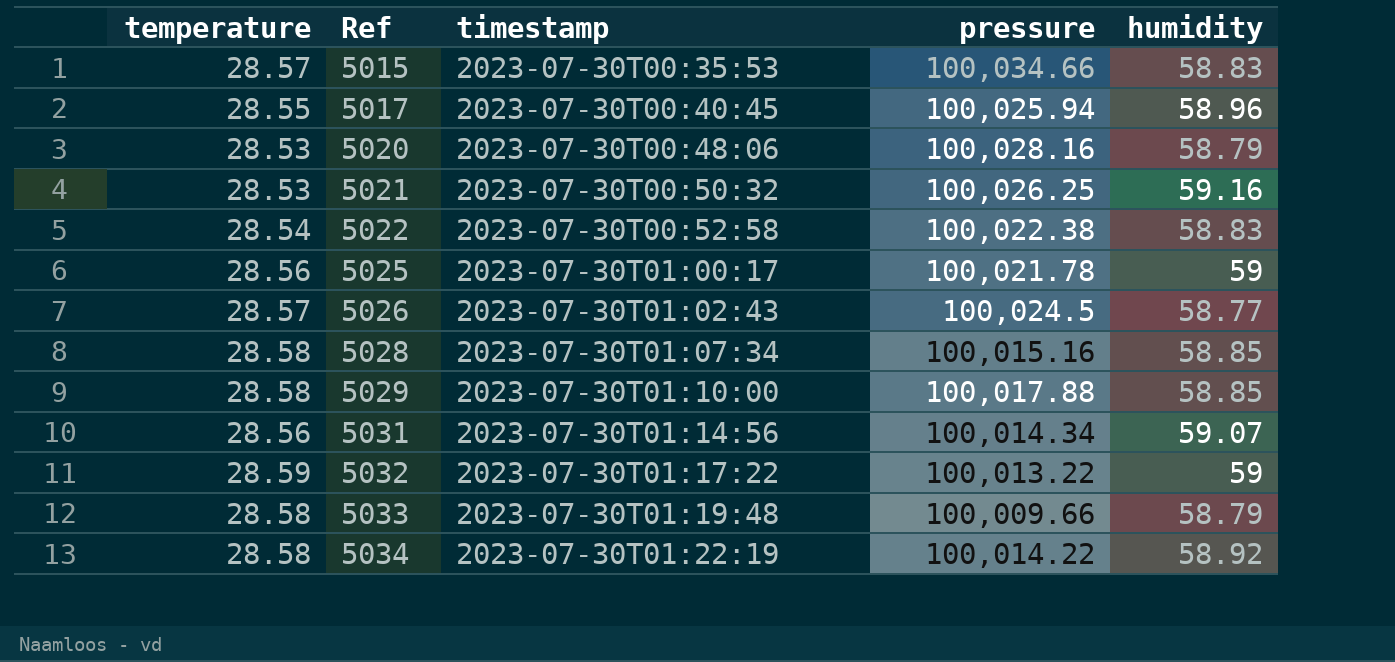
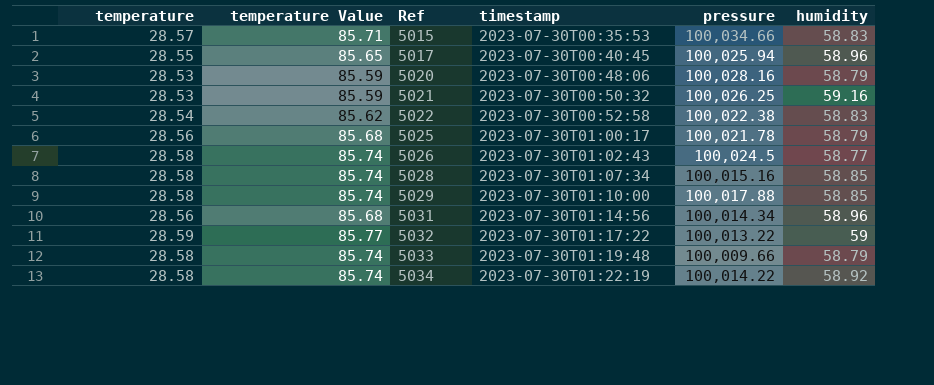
column temperature Value | formula: none -> [temperature] * 3
5025 | humidity: 59 -> 58.79
5026 | temperature: 28.57 -> 28.58
5031 | humidity: 59.07 -> 58.96

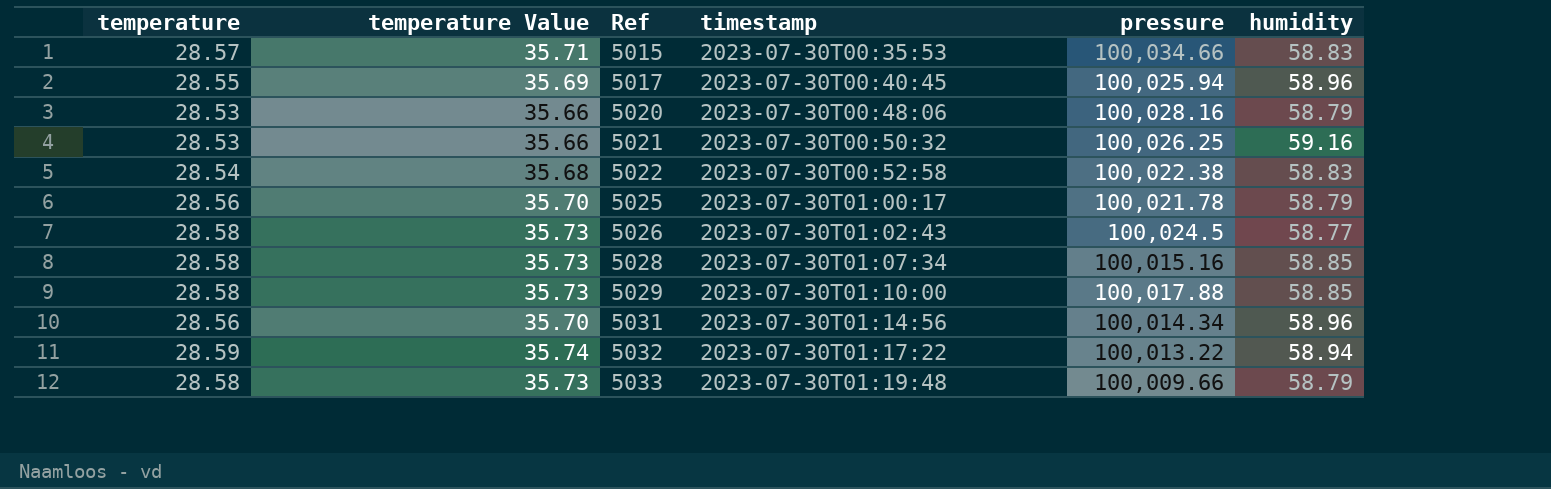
column temperature Value | formula: [temperature] * 3 -> [temperature] * 1.25
row 5034: 28.58 | 85.74 | 2023-07-30T01:22:19 | 100,014.22 | 58.92 -> none
5032 | humidity: 59 -> 58.94

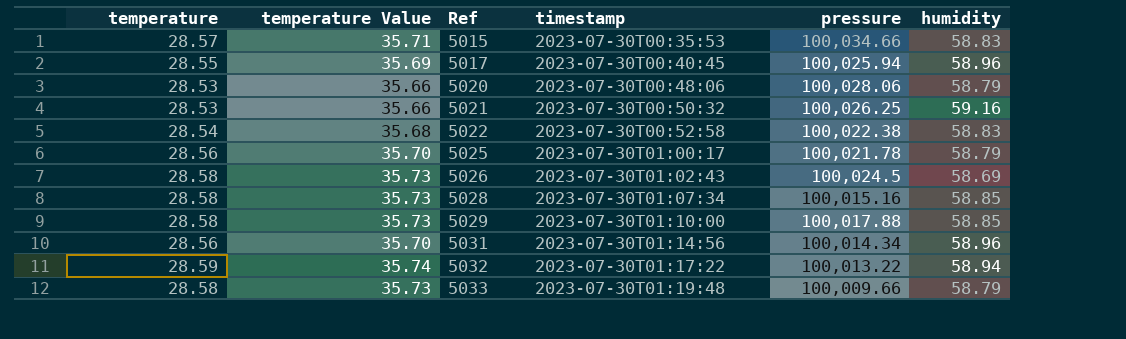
5020 | pressure: 100,028.16 -> 100,028.06
5026 | humidity: 58.77 -> 58.69

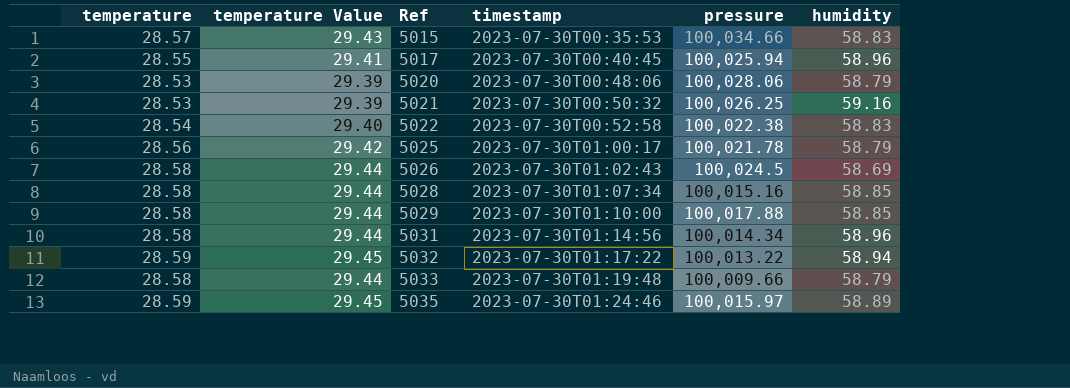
column temperature Value | formula: [temperature] * 1.25 -> [temperature] * 1.03
5031 | temperature: 28.56 -> 28.58
row 5035: none -> 28.59 | 29.45 | 2023-07-30T01:24:46 | 100,015.97 | 58.89

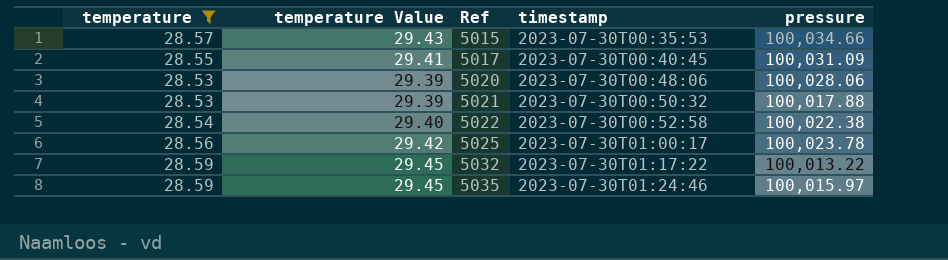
filter: none -> temperature != 28.58
column humidity | position: 6 -> none
5017 | pressure: 100,025.94 -> 100,031.09
5021 | pressure: 100,026.25 -> 100,017.88
5025 | pressure: 100,021.78 -> 100,023.78

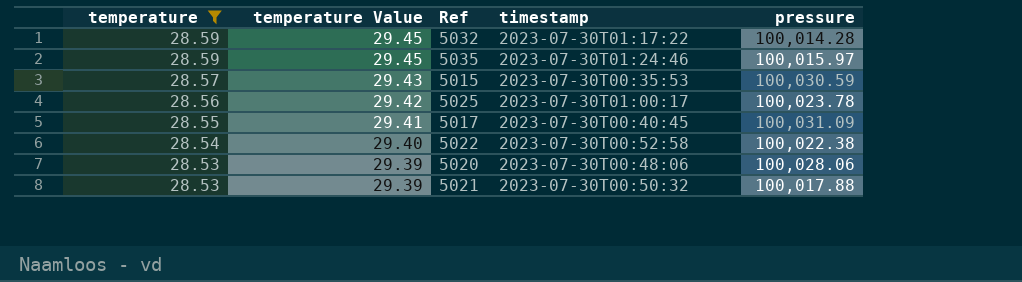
row order: Ref ascending -> temperature descending
5032 | pressure: 100,013.22 -> 100,014.28
5015 | pressure: 100,034.66 -> 100,030.59

